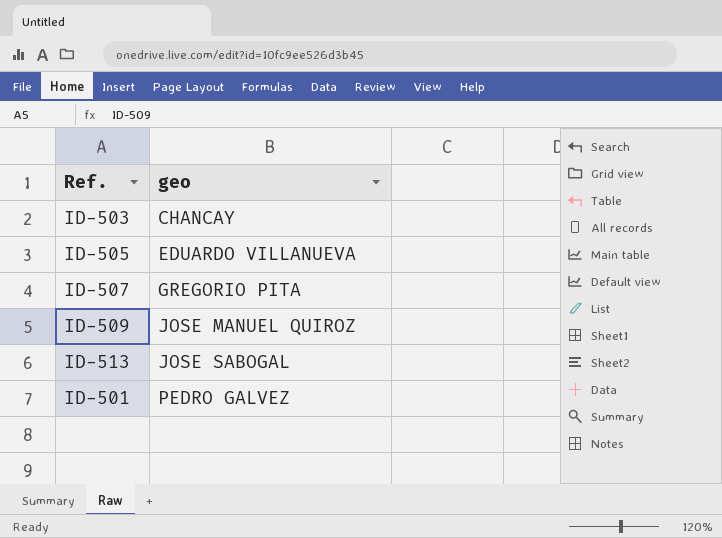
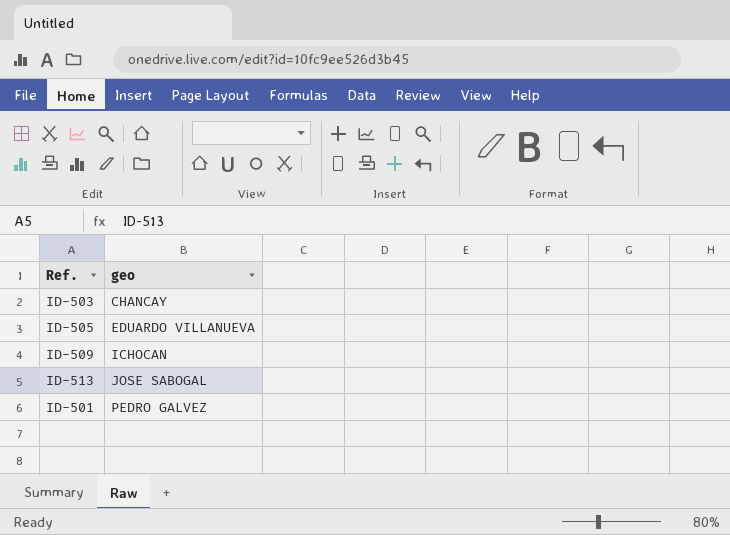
row ID-507: GREGORIO PITA -> none
ID-509 | geo: JOSE MANUEL QUIROZ -> ICHOCAN

